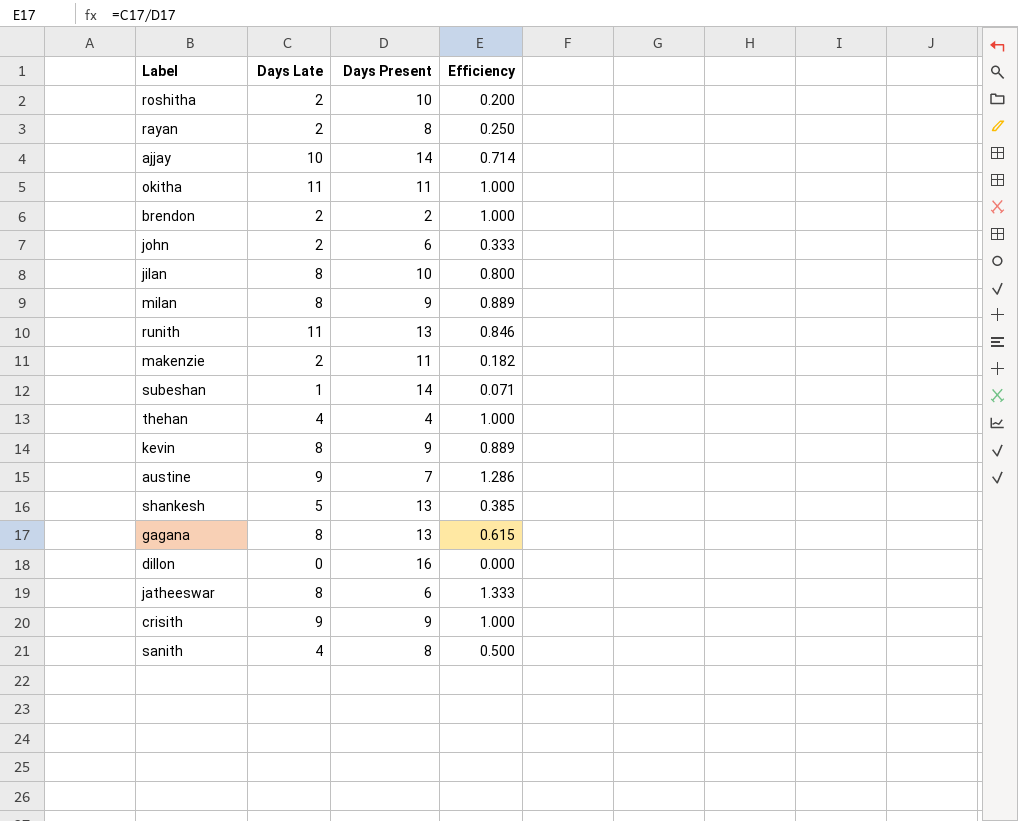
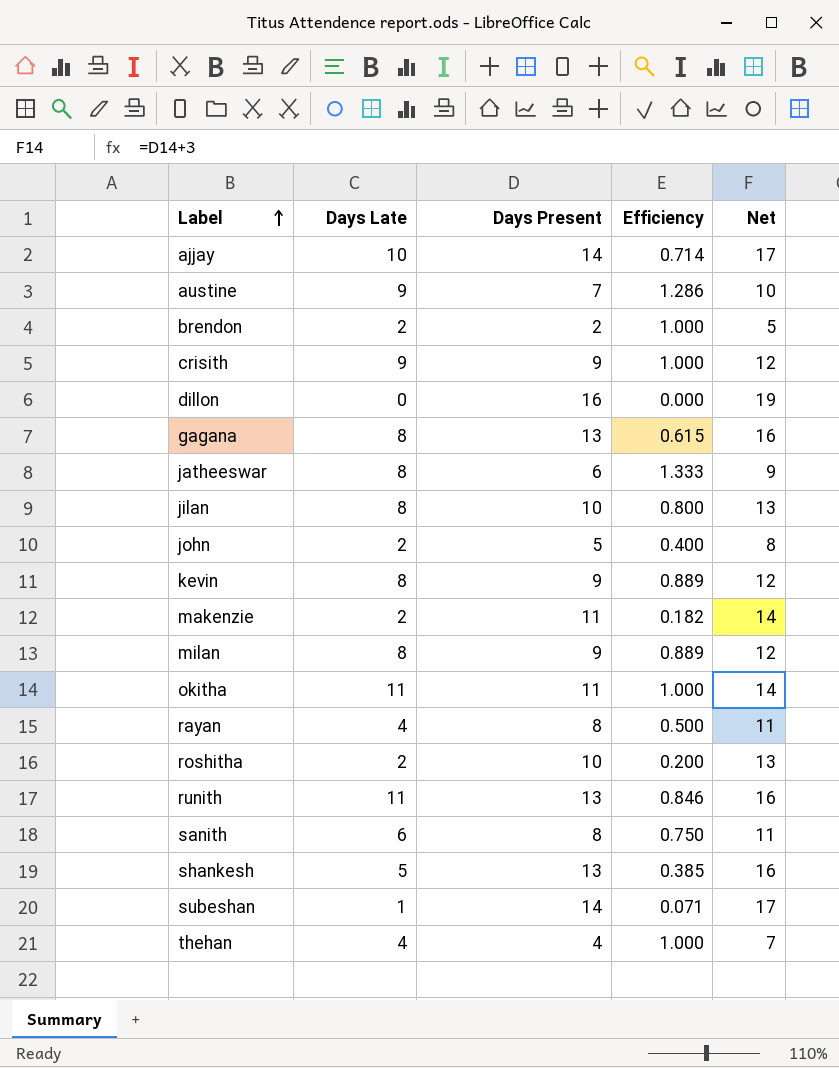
row order: none -> Label ascending
column Net | formula: none -> [Days Present] + 3
john | Days Present: 6 -> 5
john | Efficiency: 0.333 -> 0.400
rayan | Days Late: 2 -> 4
rayan | Efficiency: 0.250 -> 0.500
sanith | Days Late: 4 -> 6
sanith | Efficiency: 0.500 -> 0.750

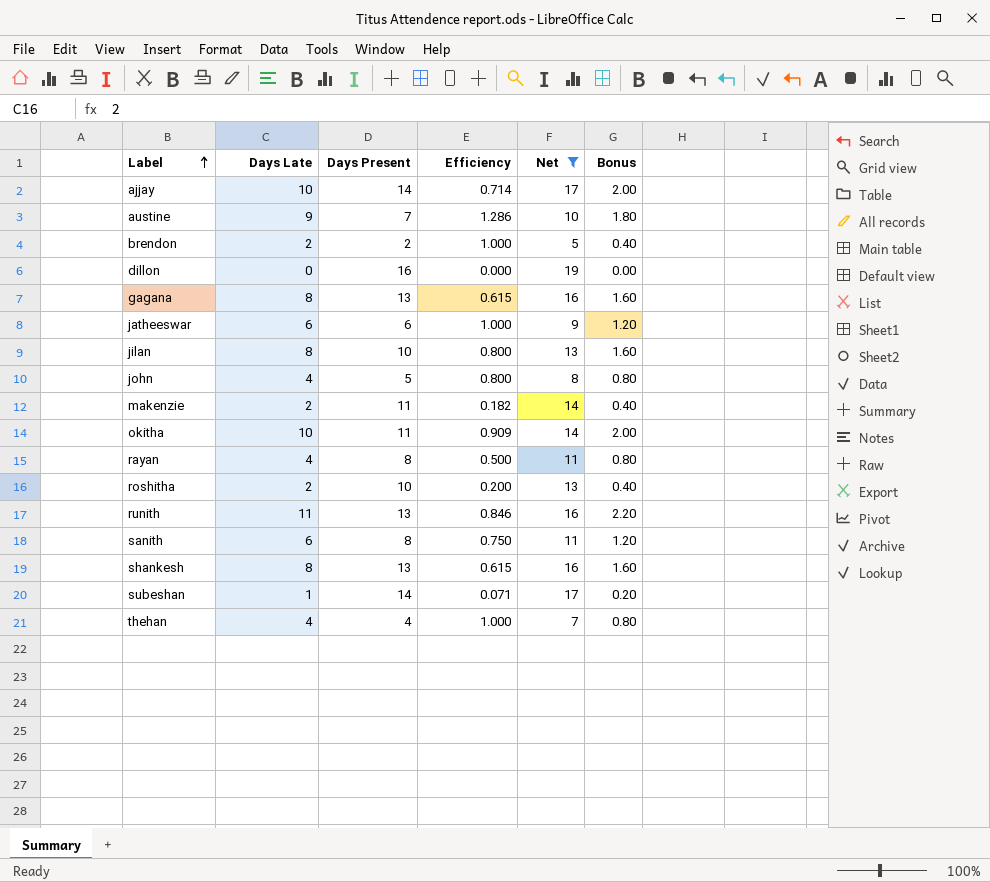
filter: none -> Net != 12
column Bonus | formula: none -> [Days Late] * 0.2
jatheeswar | Days Late: 8 -> 6
jatheeswar | Efficiency: 1.333 -> 1.000
john | Days Late: 2 -> 4
john | Efficiency: 0.400 -> 0.800
okitha | Days Late: 11 -> 10
okitha | Efficiency: 1.000 -> 0.909
shankesh | Days Late: 5 -> 8
shankesh | Efficiency: 0.385 -> 0.615

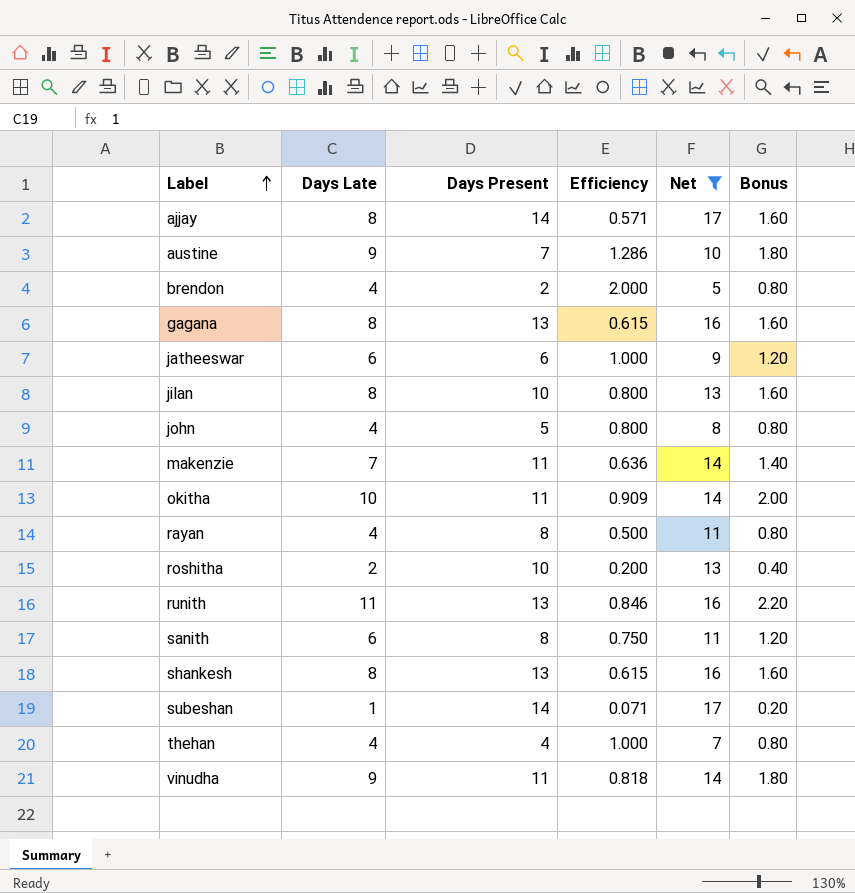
row dillon: 0 | 16 | 0.000 | 19 | 0.00 -> none
ajjay | Days Late: 10 -> 8
ajjay | Efficiency: 0.714 -> 0.571
ajjay | Bonus: 2.00 -> 1.60
brendon | Days Late: 2 -> 4
brendon | Efficiency: 1.000 -> 2.000
brendon | Bonus: 0.40 -> 0.80
makenzie | Days Late: 2 -> 7
makenzie | Efficiency: 0.182 -> 0.636
makenzie | Bonus: 0.40 -> 1.40
row vinudha: none -> 9 | 11 | 0.818 | 14 | 1.80

